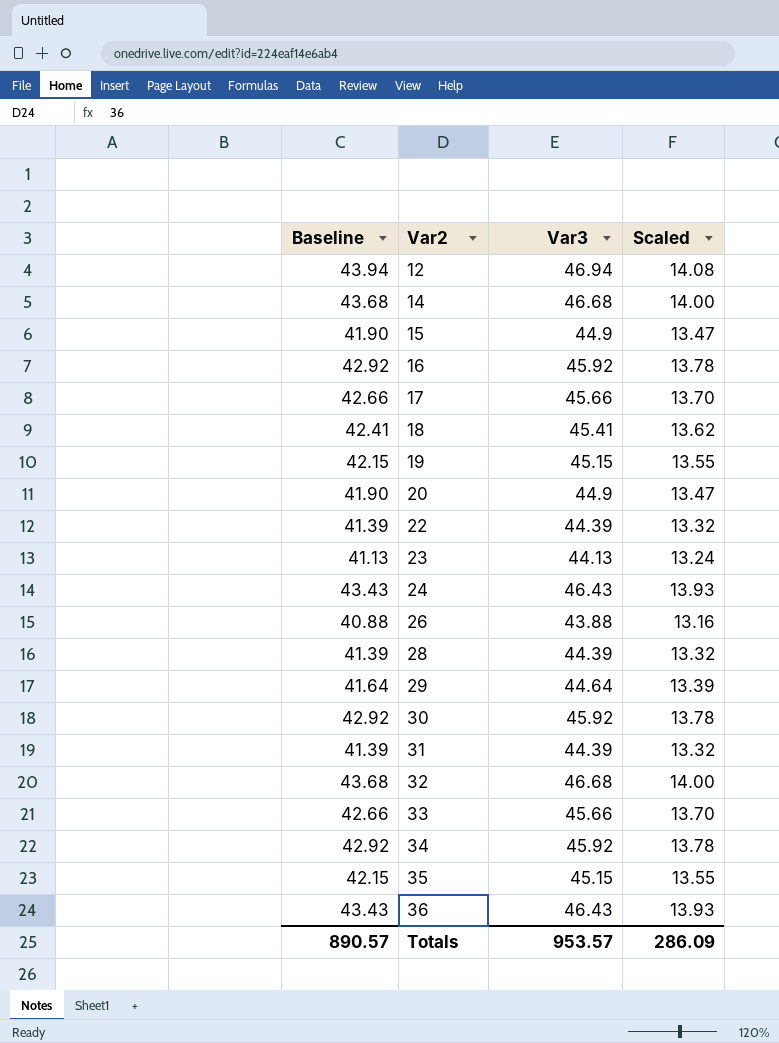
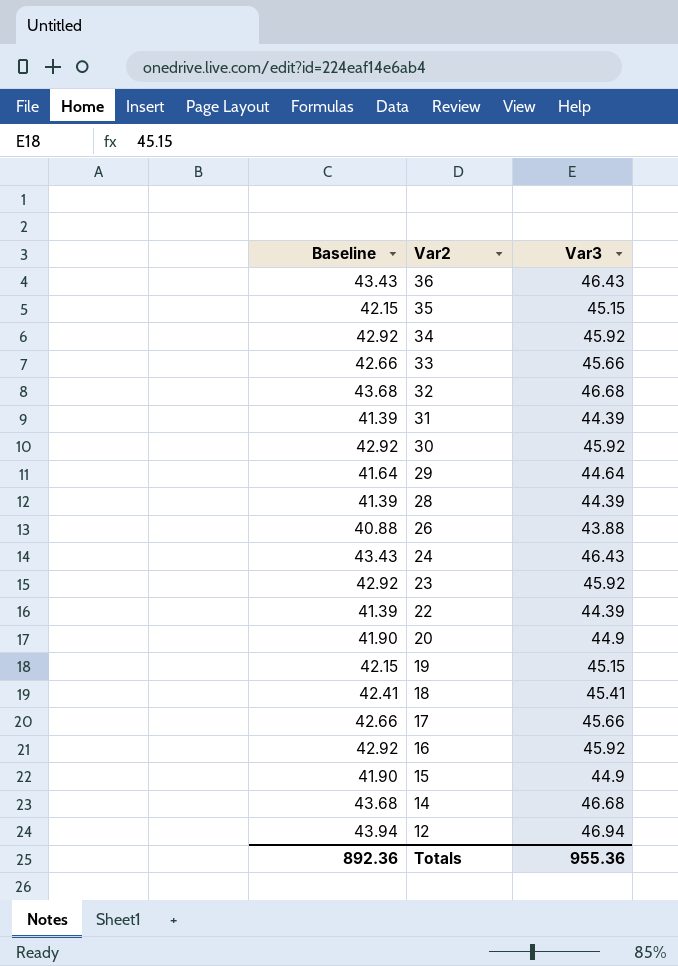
row order: Var2 ascending -> Var2 descending
column Scaled | formula: [Var3] * 0.3 -> none
23 | Baseline: 41.13 -> 42.92
23 | Var3: 44.13 -> 45.92
Totals | Baseline: 890.57 -> 892.36
Totals | Var3: 953.57 -> 955.36

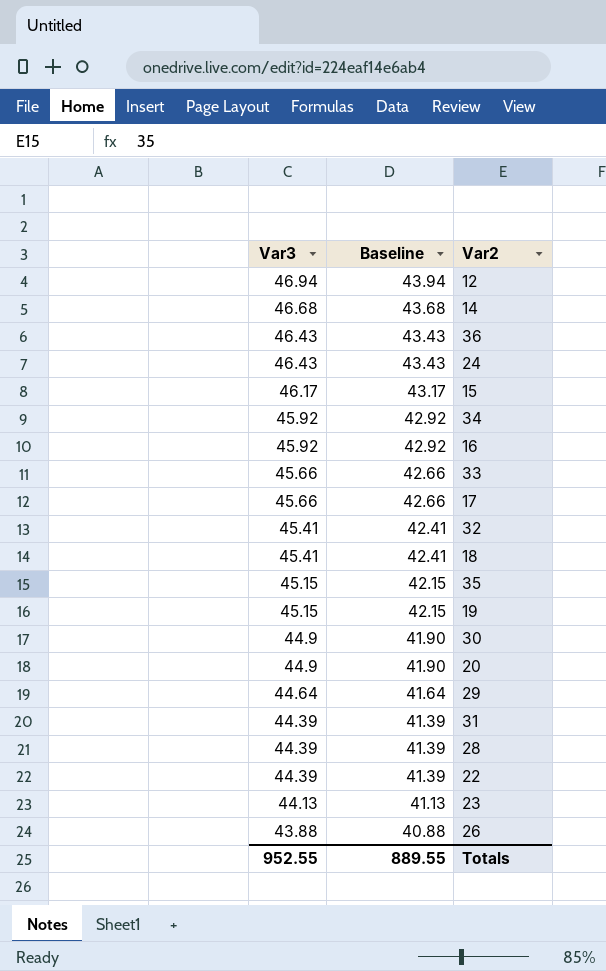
row order: Var2 descending -> Var3 descending
column Var3 | position: 3 -> 1
15 | Var3: 44.9 -> 46.17
15 | Baseline: 41.90 -> 43.17
32 | Var3: 46.68 -> 45.41
32 | Baseline: 43.68 -> 42.41
30 | Var3: 45.92 -> 44.9
30 | Baseline: 42.92 -> 41.90
23 | Var3: 45.92 -> 44.13
23 | Baseline: 42.92 -> 41.13
Totals | Var3: 955.36 -> 952.55
Totals | Baseline: 892.36 -> 889.55

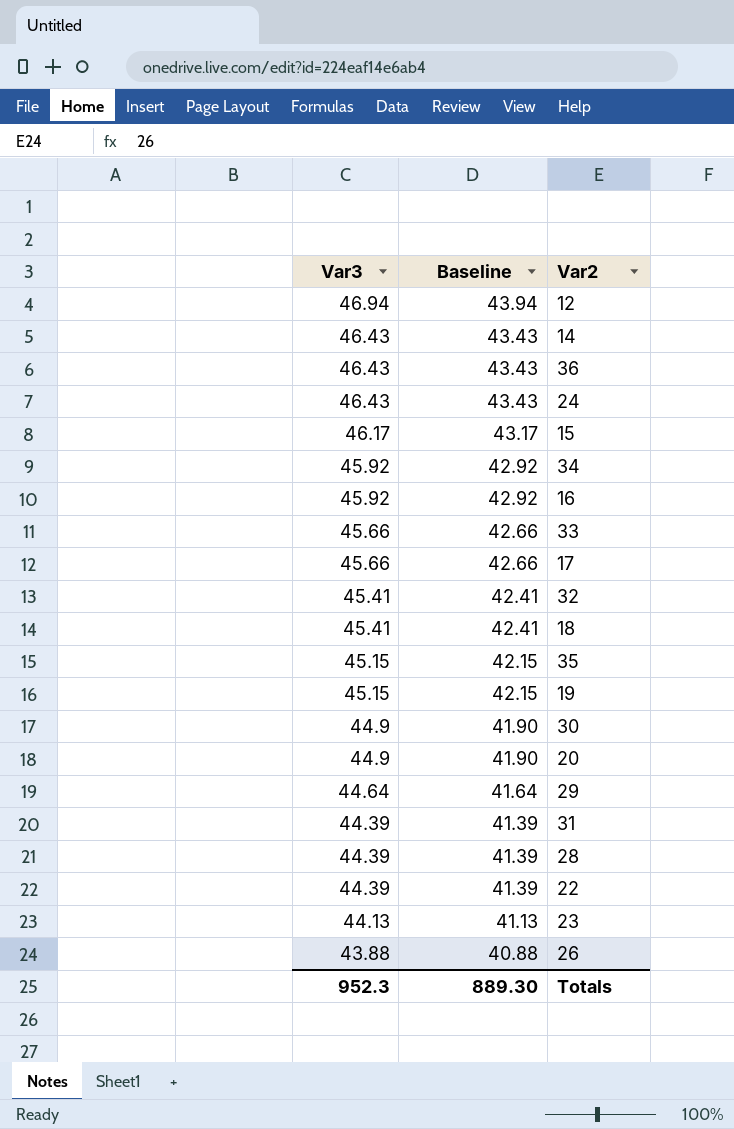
14 | Var3: 46.68 -> 46.43
14 | Baseline: 43.68 -> 43.43
Totals | Var3: 952.55 -> 952.3
Totals | Baseline: 889.55 -> 889.30

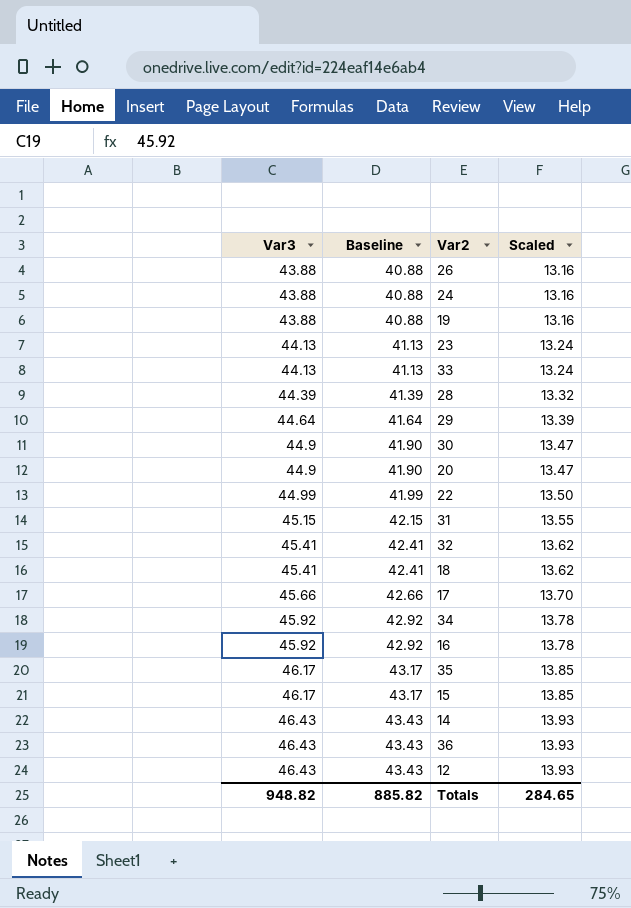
row order: Var3 descending -> Var3 ascending
column Scaled | formula: none -> [Var3] * 0.3
24 | Var3: 46.43 -> 43.88
24 | Baseline: 43.43 -> 40.88
19 | Var3: 45.15 -> 43.88
19 | Baseline: 42.15 -> 40.88
33 | Var3: 45.66 -> 44.13
33 | Baseline: 42.66 -> 41.13
22 | Var3: 44.39 -> 44.99
22 | Baseline: 41.39 -> 41.99
31 | Var3: 44.39 -> 45.15
31 | Baseline: 41.39 -> 42.15
35 | Var3: 45.15 -> 46.17
35 | Baseline: 42.15 -> 43.17
12 | Var3: 46.94 -> 46.43
12 | Baseline: 43.94 -> 43.43
Totals | Var3: 952.3 -> 948.82
Totals | Baseline: 889.30 -> 885.82

